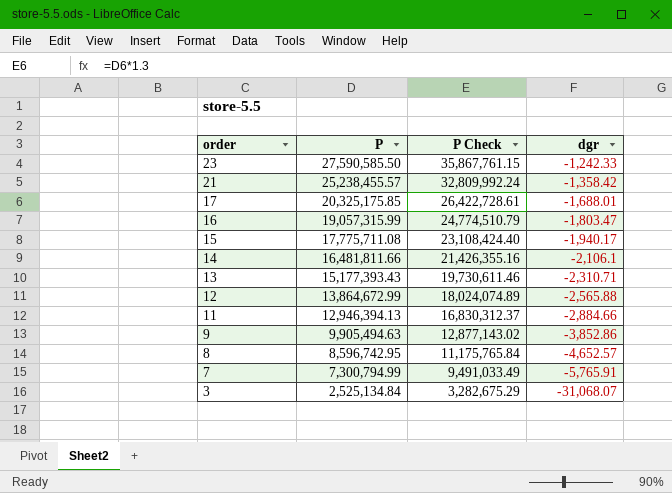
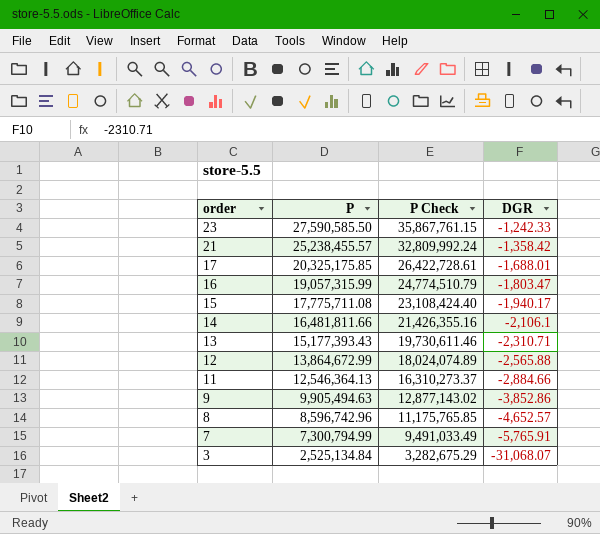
column name: dgr -> DGR
11 | P: 12,946,394.13 -> 12,546,364.13
11 | P Check: 16,830,312.37 -> 16,310,273.37
8 | P: 8,596,742.95 -> 8,596,742.96
8 | P Check: 11,175,765.84 -> 11,175,765.85

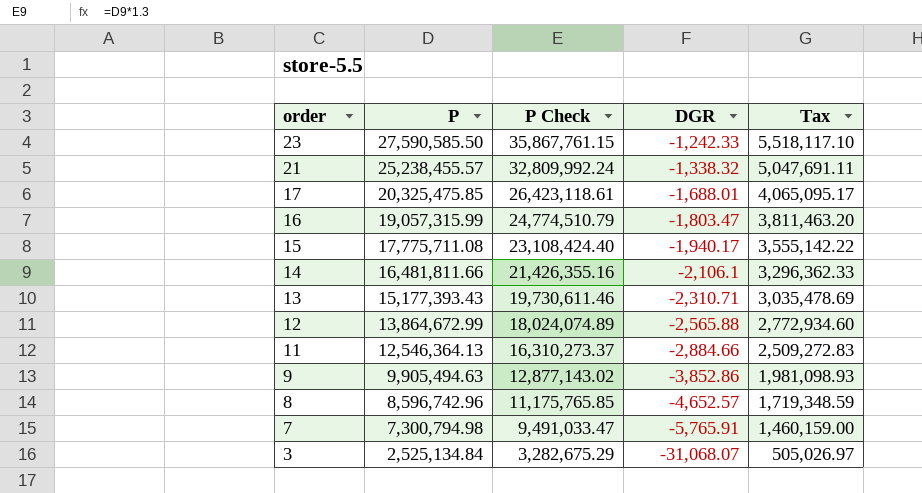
column Tax | formula: none -> [P] * 0.2
21 | DGR: -1,358.42 -> -1,338.32
17 | P: 20,325,175.85 -> 20,325,475.85
17 | P Check: 26,422,728.61 -> 26,423,118.61
7 | P: 7,300,794.99 -> 7,300,794.98
7 | P Check: 9,491,033.49 -> 9,491,033.47

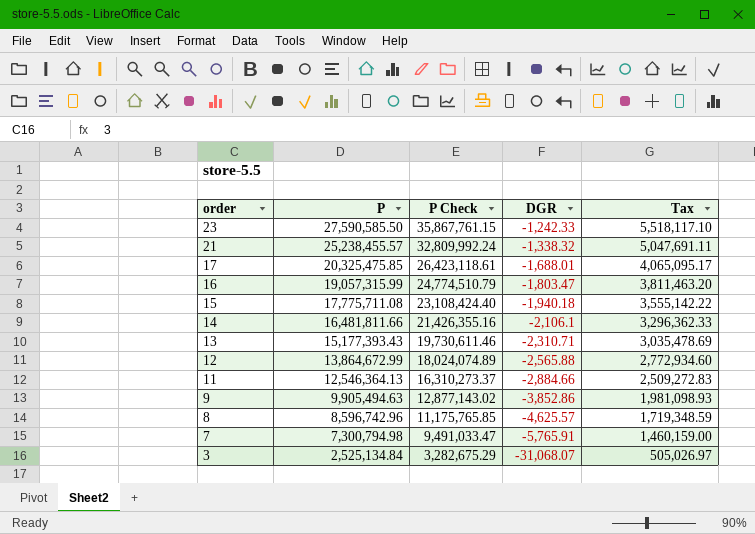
15 | DGR: -1,940.17 -> -1,940.18
8 | DGR: -4,652.57 -> -4,625.57

